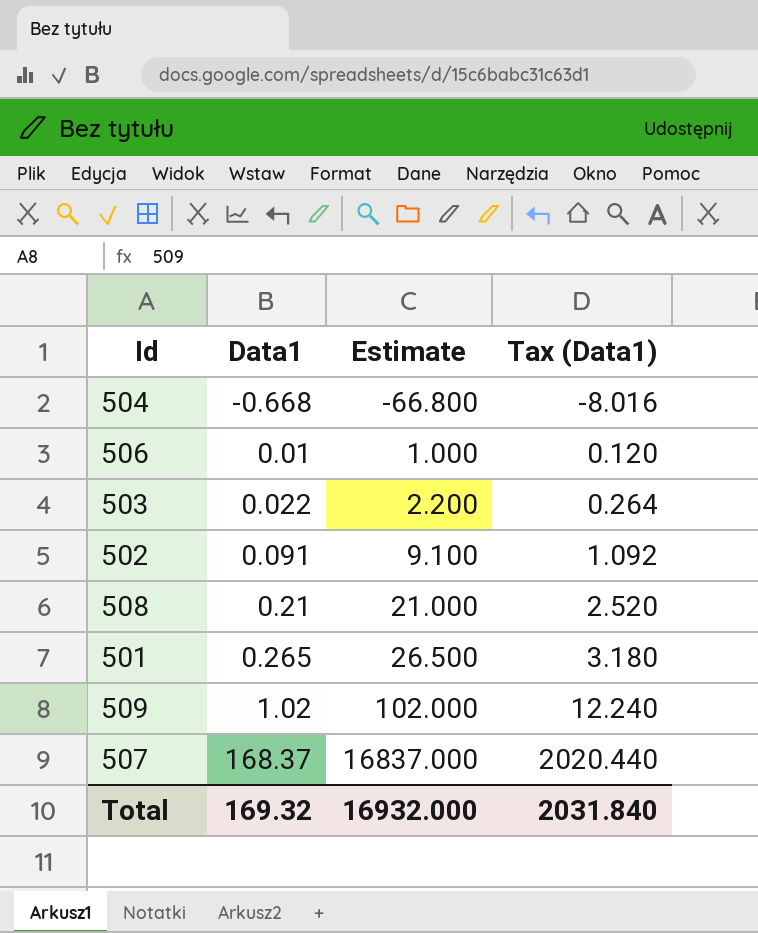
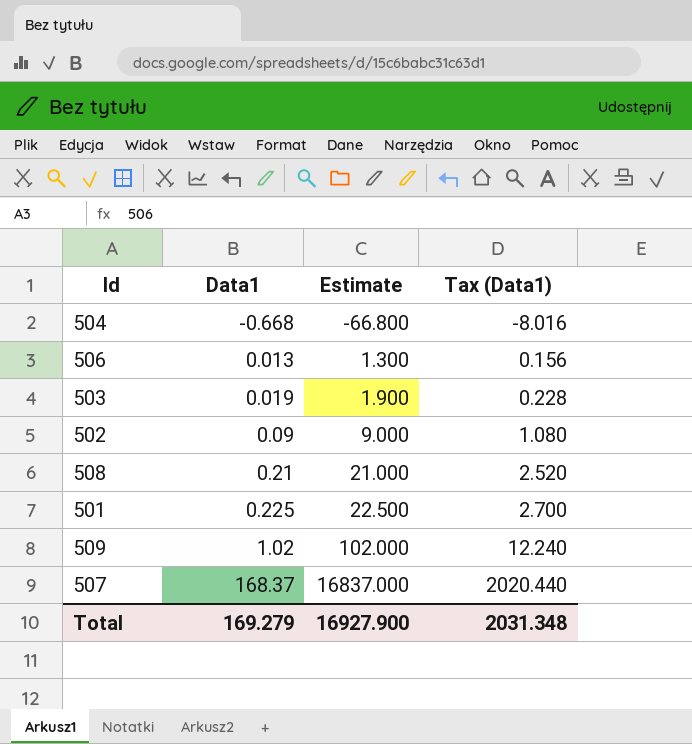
506 | Data1: 0.01 -> 0.013
506 | Estimate: 1.000 -> 1.300
506 | Tax (Data1): 0.120 -> 0.156
503 | Data1: 0.022 -> 0.019
503 | Estimate: 2.200 -> 1.900
503 | Tax (Data1): 0.264 -> 0.228
502 | Data1: 0.091 -> 0.09
502 | Estimate: 9.100 -> 9.000
502 | Tax (Data1): 1.092 -> 1.080
501 | Data1: 0.265 -> 0.225
501 | Estimate: 26.500 -> 22.500
501 | Tax (Data1): 3.180 -> 2.700
Total | Data1: 169.32 -> 169.279
Total | Estimate: 16932.000 -> 16927.900
Total | Tax (Data1): 2031.840 -> 2031.348

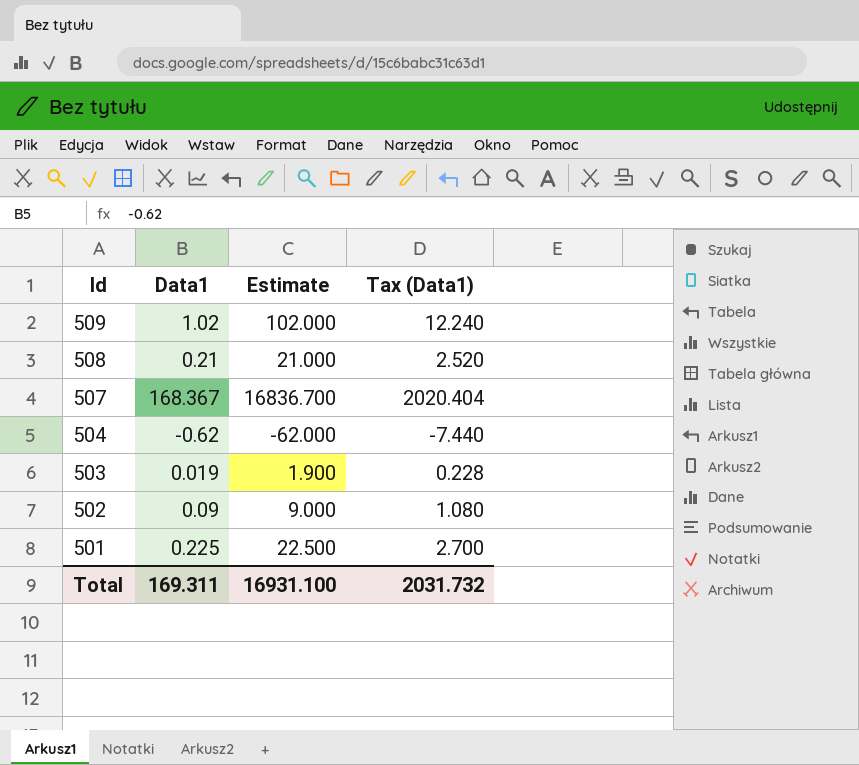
row order: Data1 ascending -> Id descending
row 506: 0.013 | 1.300 | 0.156 -> none
507 | Data1: 168.37 -> 168.367
507 | Estimate: 16837.000 -> 16836.700
507 | Tax (Data1): 2020.440 -> 2020.404
504 | Data1: -0.668 -> -0.62
504 | Estimate: -66.800 -> -62.000
504 | Tax (Data1): -8.016 -> -7.440
Total | Data1: 169.279 -> 169.311
Total | Estimate: 16927.900 -> 16931.100
Total | Tax (Data1): 2031.348 -> 2031.732

